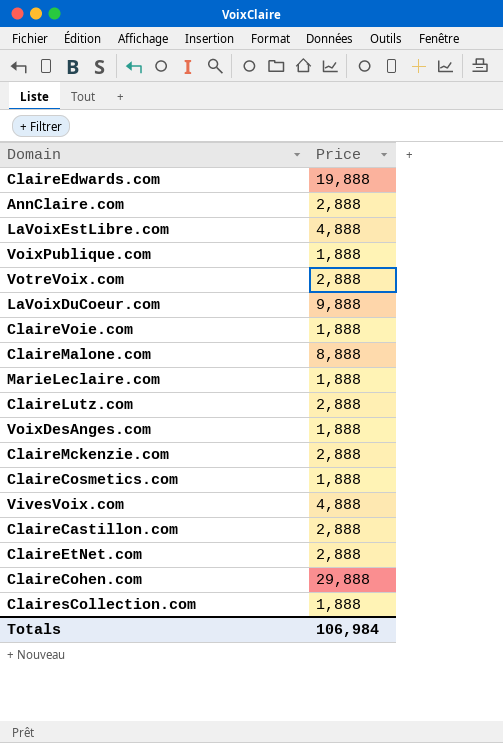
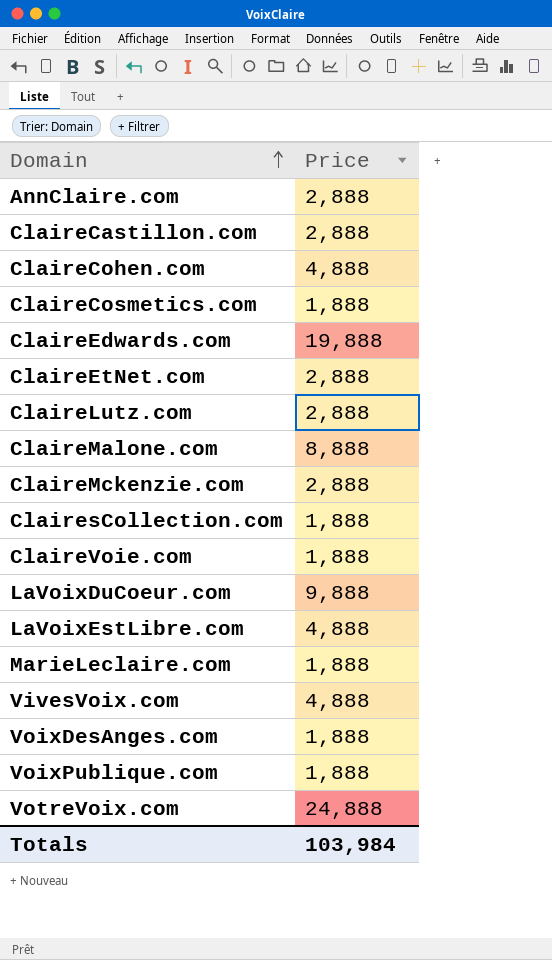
row order: none -> Domain ascending
ClaireCohen.com | Price: 29,888 -> 4,888
VotreVoix.com | Price: 2,888 -> 24,888
Totals | Price: 106,984 -> 103,984

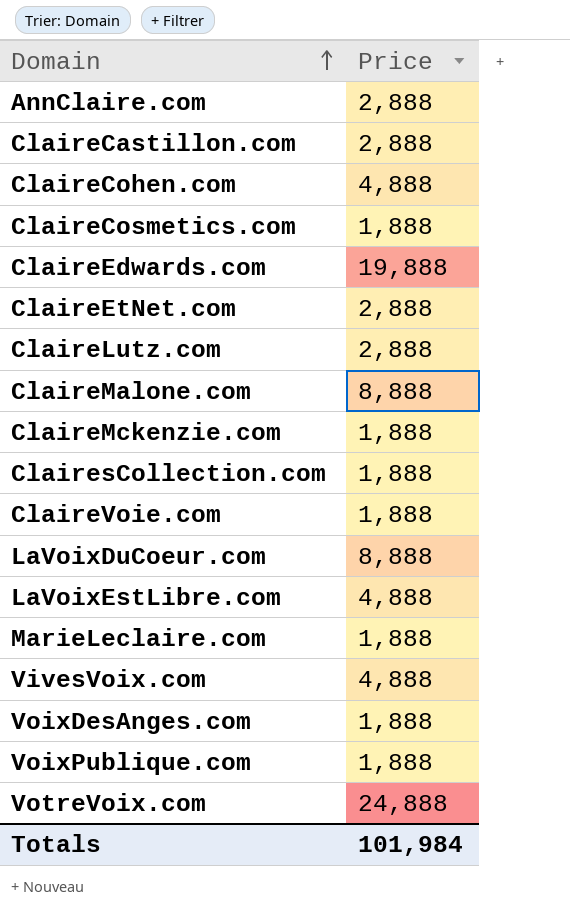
ClaireMckenzie.com | Price: 2,888 -> 1,888
LaVoixDuCoeur.com | Price: 9,888 -> 8,888
Totals | Price: 103,984 -> 101,984

